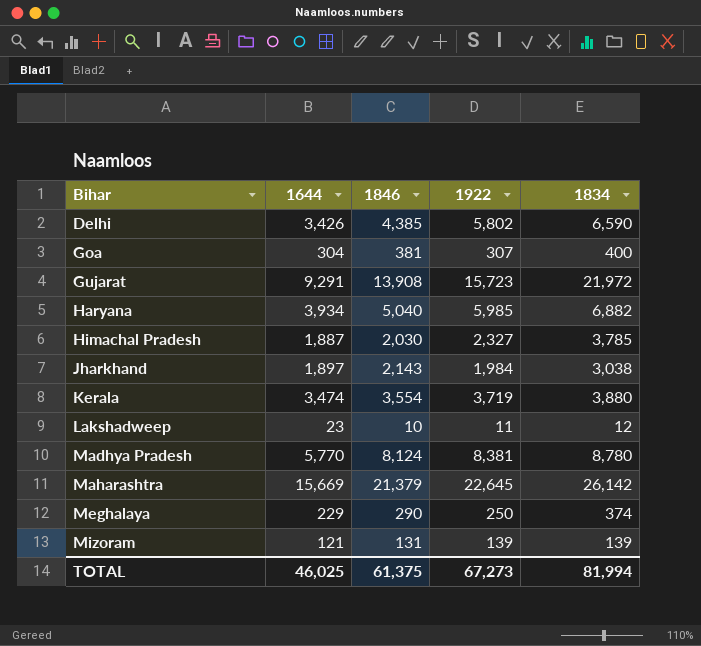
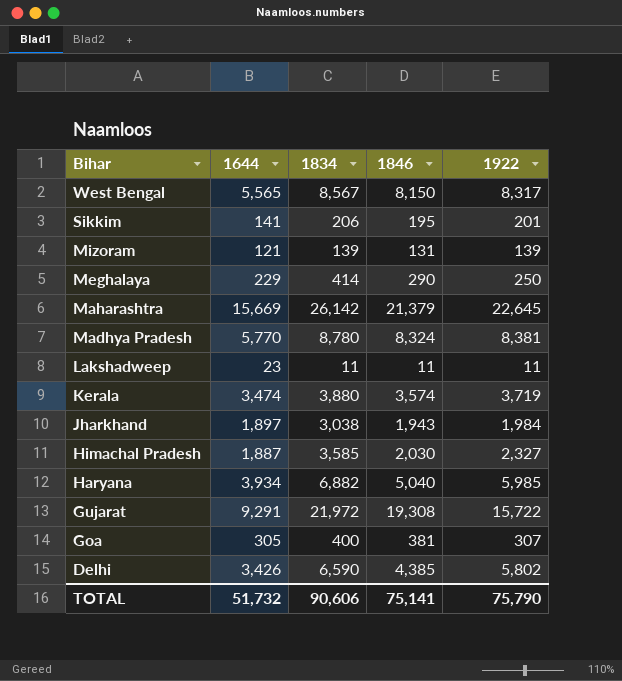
row order: Bihar ascending -> Bihar descending
column 1834 | position: 5 -> 3
row West Bengal: none -> 5,565 | 8,567 | 8,150 | 8,317
row Sikkim: none -> 141 | 206 | 195 | 201
Meghalaya | 1834: 374 -> 414
Madhya Pradesh | 1846: 8,124 -> 8,324
Lakshadweep | 1834: 12 -> 11
Lakshadweep | 1846: 10 -> 11
Kerala | 1846: 3,554 -> 3,574
Jharkhand | 1846: 2,143 -> 1,943
Himachal Pradesh | 1834: 3,785 -> 3,585
Gujarat | 1846: 13,908 -> 19,308
Gujarat | 1922: 15,723 -> 15,722
Goa | 1644: 304 -> 305
TOTAL | 1644: 46,025 -> 51,732
TOTAL | 1834: 81,994 -> 90,606
TOTAL | 1846: 61,375 -> 75,141
TOTAL | 1922: 67,273 -> 75,790

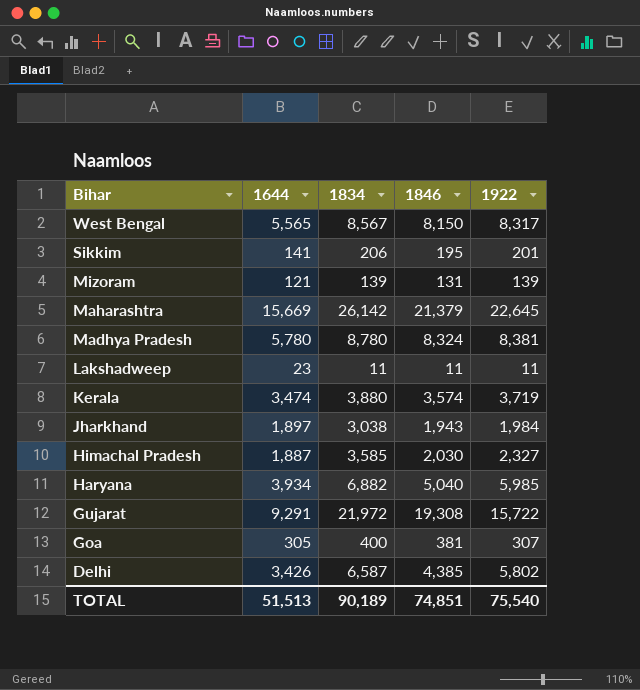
row Meghalaya: 229 | 414 | 290 | 250 -> none
Madhya Pradesh | 1644: 5,770 -> 5,780
Delhi | 1834: 6,590 -> 6,587
TOTAL | 1644: 51,732 -> 51,513
TOTAL | 1834: 90,606 -> 90,189
TOTAL | 1846: 75,141 -> 74,851
TOTAL | 1922: 75,790 -> 75,540

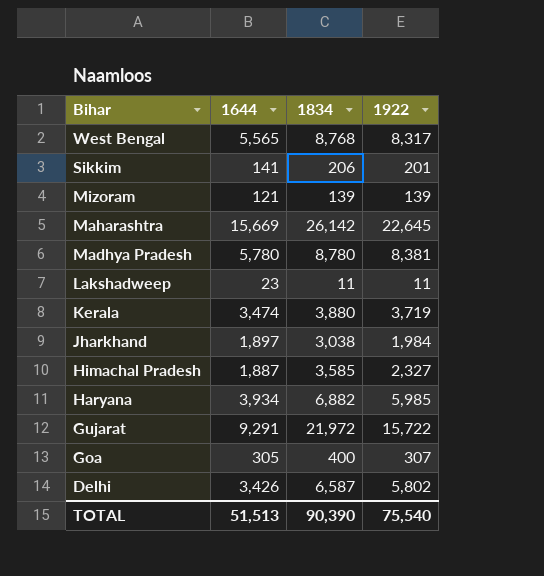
column 1846 | position: 4 -> none
West Bengal | 1834: 8,567 -> 8,768
TOTAL | 1834: 90,189 -> 90,390

